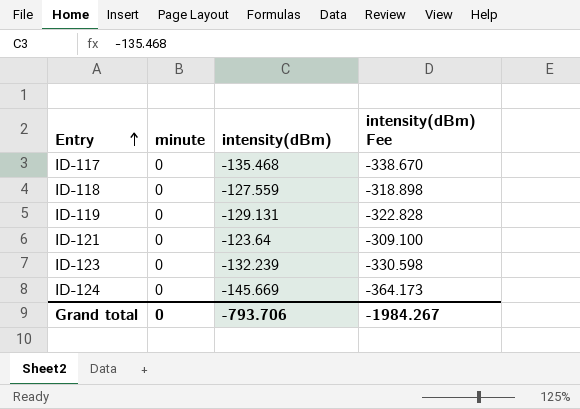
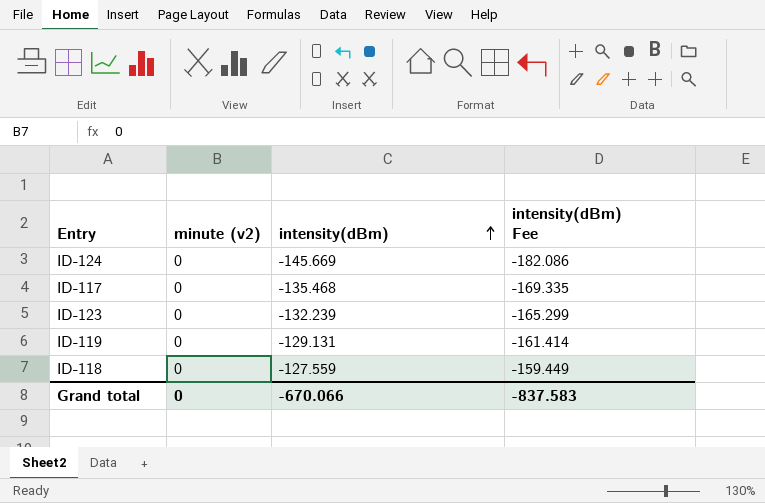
row order: Entry ascending -> intensity(dBm) ascending
column name: minute -> minute (v2)
column intensity(dBm) Fee | formula: [intensity(dBm)] * 2.5 -> [intensity(dBm)] * 1.25
row ID-121: 0 | -123.64 | -309.100 -> none
Grand total | intensity(dBm): -793.706 -> -670.066
Grand total | intensity(dBm) Fee: -1984.267 -> -837.583

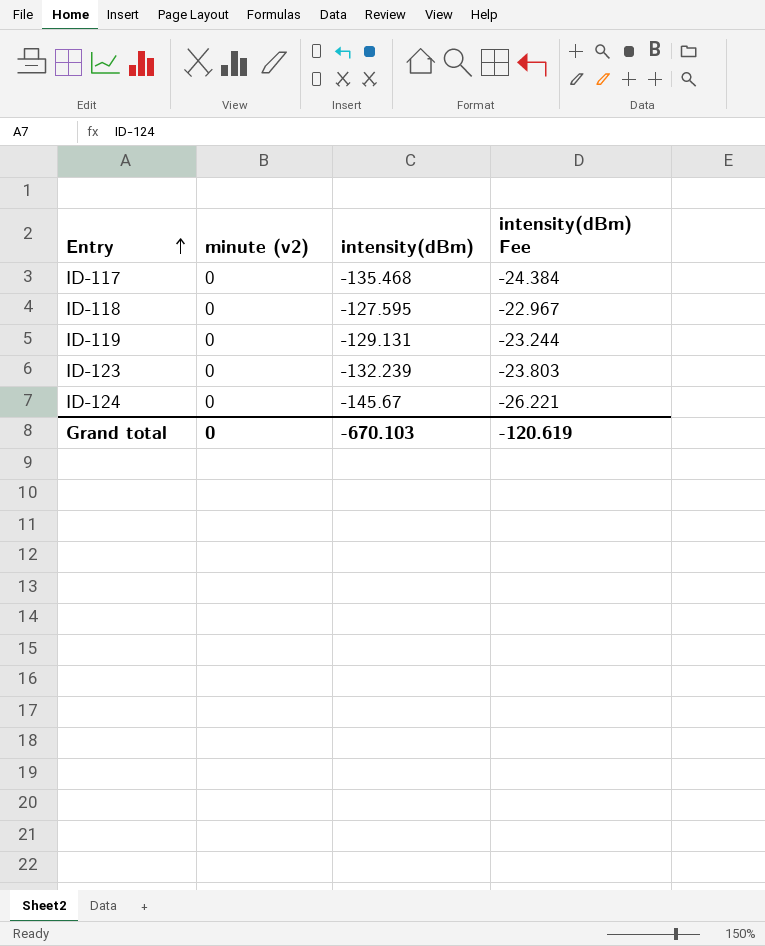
row order: intensity(dBm) ascending -> Entry ascending
column intensity(dBm) Fee | formula: [intensity(dBm)] * 1.25 -> [intensity(dBm)] * 0.18
ID-118 | intensity(dBm): -127.559 -> -127.595
ID-124 | intensity(dBm): -145.669 -> -145.67
Grand total | intensity(dBm): -670.066 -> -670.103
Grand total | intensity(dBm) Fee: -837.583 -> -120.619

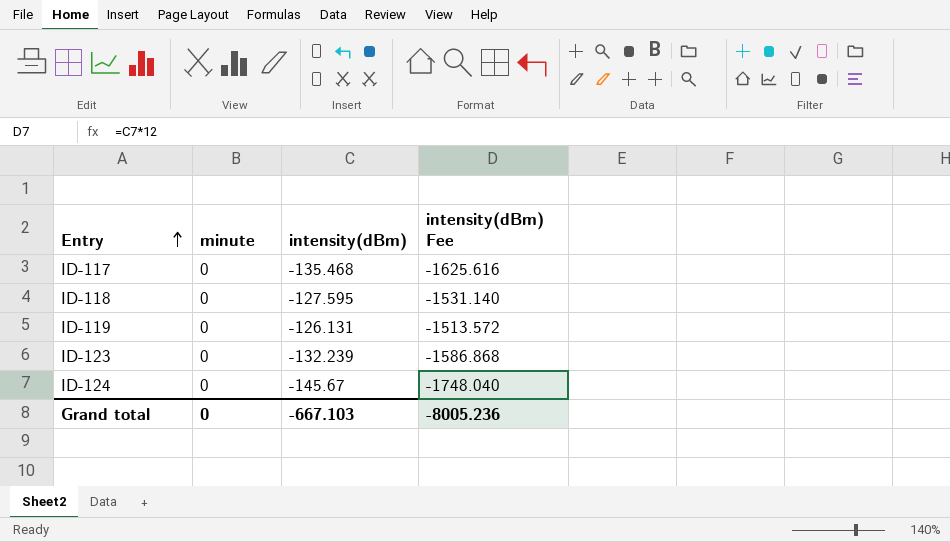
column name: minute (v2) -> minute
column intensity(dBm) Fee | formula: [intensity(dBm)] * 0.18 -> [intensity(dBm)] * 12
ID-119 | intensity(dBm): -129.131 -> -126.131
Grand total | intensity(dBm): -670.103 -> -667.103
Grand total | intensity(dBm) Fee: -120.619 -> -8005.236

